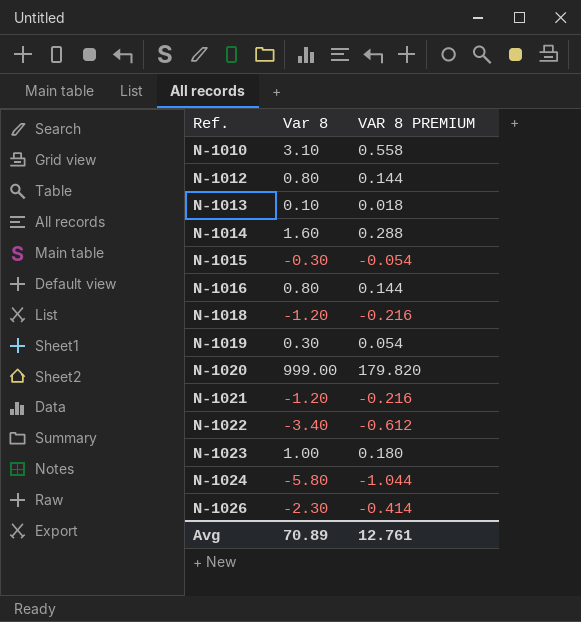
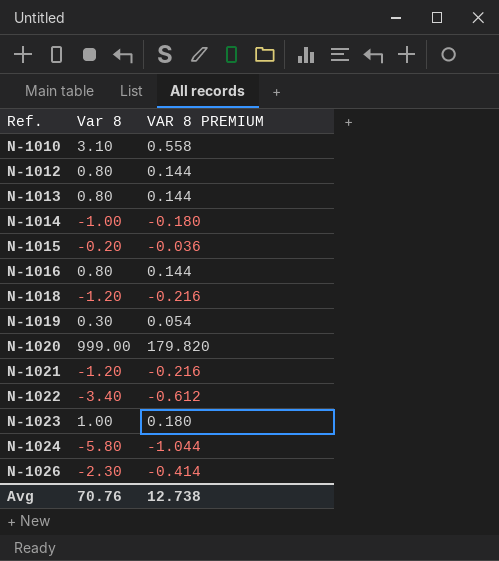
N-1013 | Var 8: 0.10 -> 0.80
N-1013 | VAR 8 PREMIUM: 0.018 -> 0.144
N-1014 | Var 8: 1.60 -> -1.00
N-1014 | VAR 8 PREMIUM: 0.288 -> -0.180
N-1015 | Var 8: -0.30 -> -0.20
N-1015 | VAR 8 PREMIUM: -0.054 -> -0.036
Avg | Var 8: 70.89 -> 70.76
Avg | VAR 8 PREMIUM: 12.761 -> 12.738

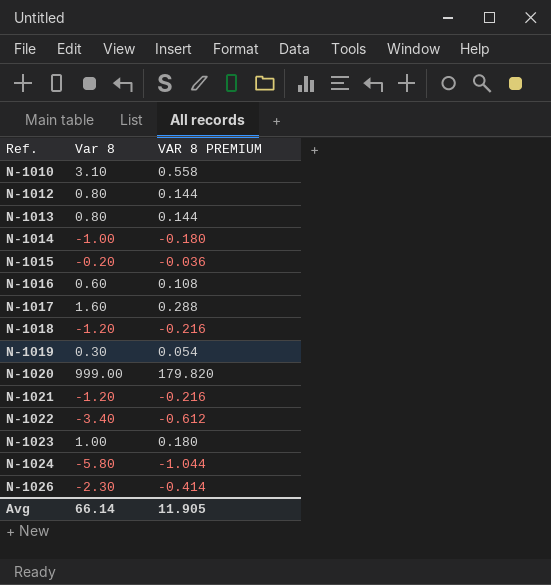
N-1016 | Var 8: 0.80 -> 0.60
N-1016 | VAR 8 PREMIUM: 0.144 -> 0.108
row N-1017: none -> 1.60 | 0.288
Avg | Var 8: 70.76 -> 66.14
Avg | VAR 8 PREMIUM: 12.738 -> 11.905

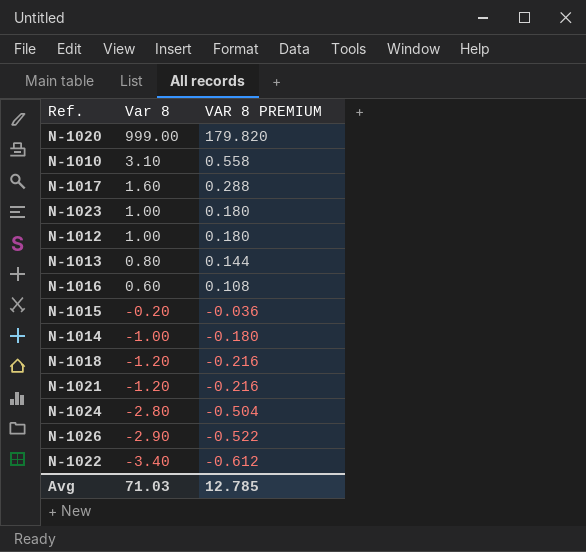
row order: Ref. ascending -> Var 8 descending
row N-1019: 0.30 | 0.054 -> none
N-1012 | Var 8: 0.80 -> 1.00
N-1012 | VAR 8 PREMIUM: 0.144 -> 0.180
N-1024 | Var 8: -5.80 -> -2.80
N-1024 | VAR 8 PREMIUM: -1.044 -> -0.504
N-1026 | Var 8: -2.30 -> -2.90
N-1026 | VAR 8 PREMIUM: -0.414 -> -0.522
Avg | Var 8: 66.14 -> 71.03
Avg | VAR 8 PREMIUM: 11.905 -> 12.785

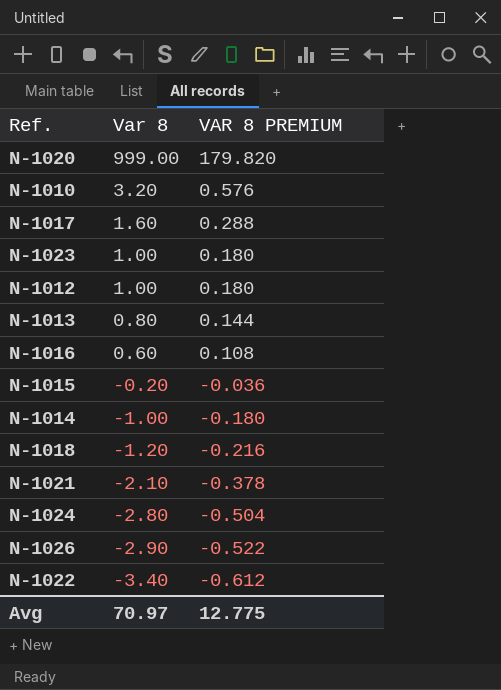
N-1010 | Var 8: 3.10 -> 3.20
N-1010 | VAR 8 PREMIUM: 0.558 -> 0.576
N-1021 | Var 8: -1.20 -> -2.10
N-1021 | VAR 8 PREMIUM: -0.216 -> -0.378
Avg | Var 8: 71.03 -> 70.97
Avg | VAR 8 PREMIUM: 12.785 -> 12.775

